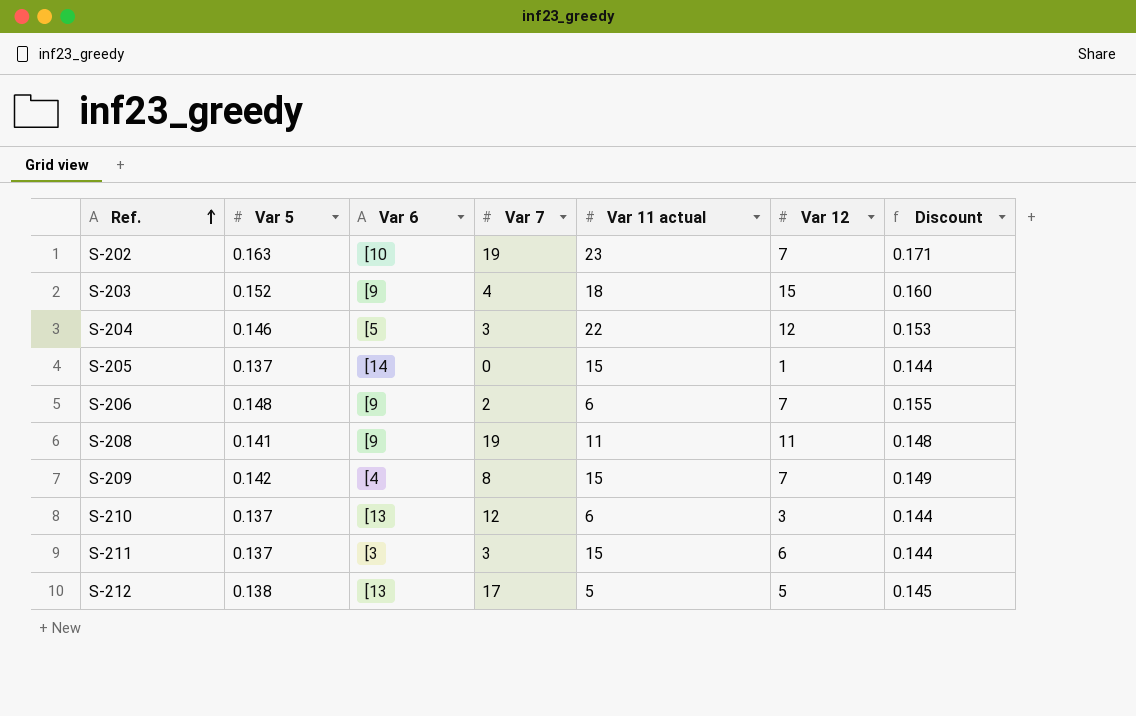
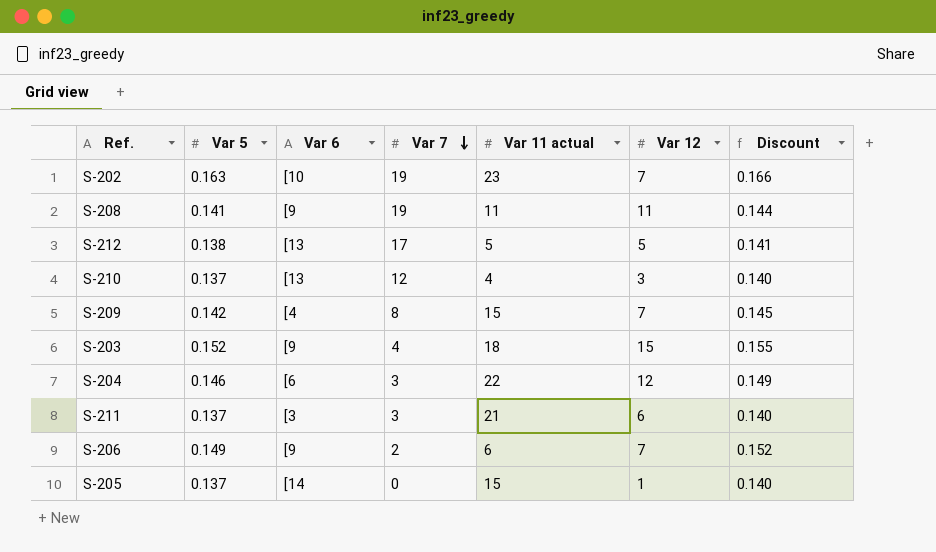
row order: Ref. ascending -> Var 7 descending
column Discount | formula: [Var 5] * 1.05 -> [Var 5] * 1.02
S-210 | Var 11 actual: 6 -> 4
S-204 | Var 6: [5 -> [6
S-211 | Var 11 actual: 15 -> 21
S-206 | Var 5: 0.148 -> 0.149

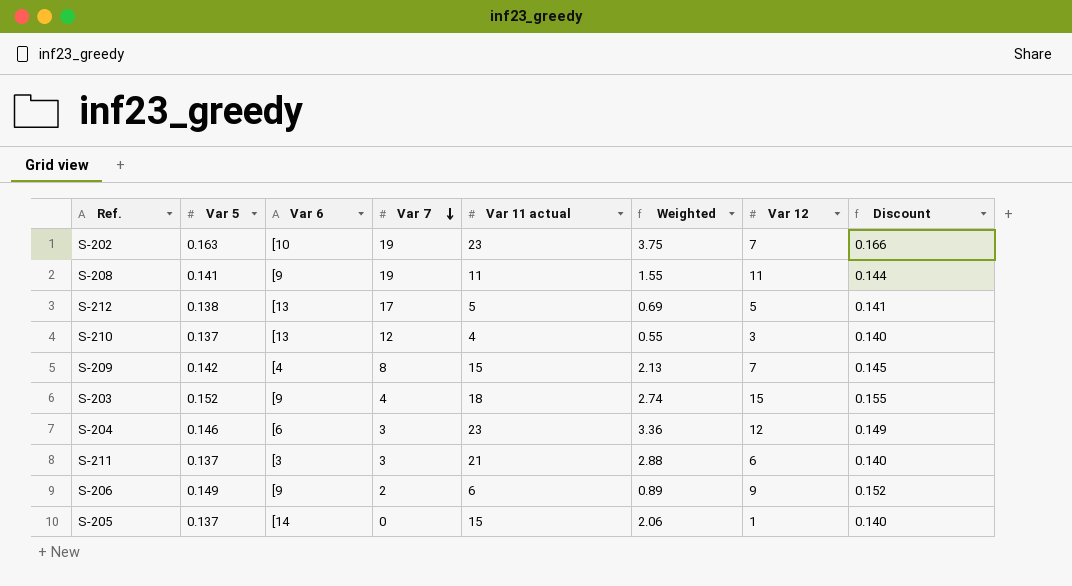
column Weighted | formula: none -> [Var 5] * [Var 11 actual]
S-204 | Var 11 actual: 22 -> 23
S-206 | Var 12: 7 -> 9

